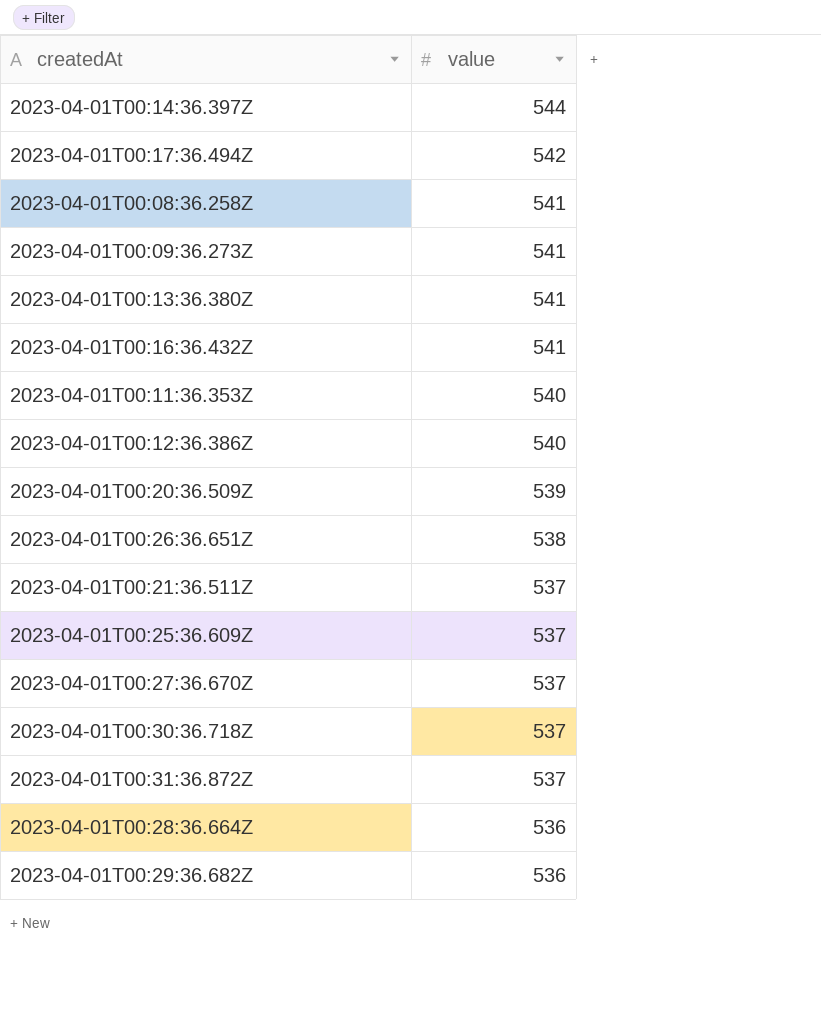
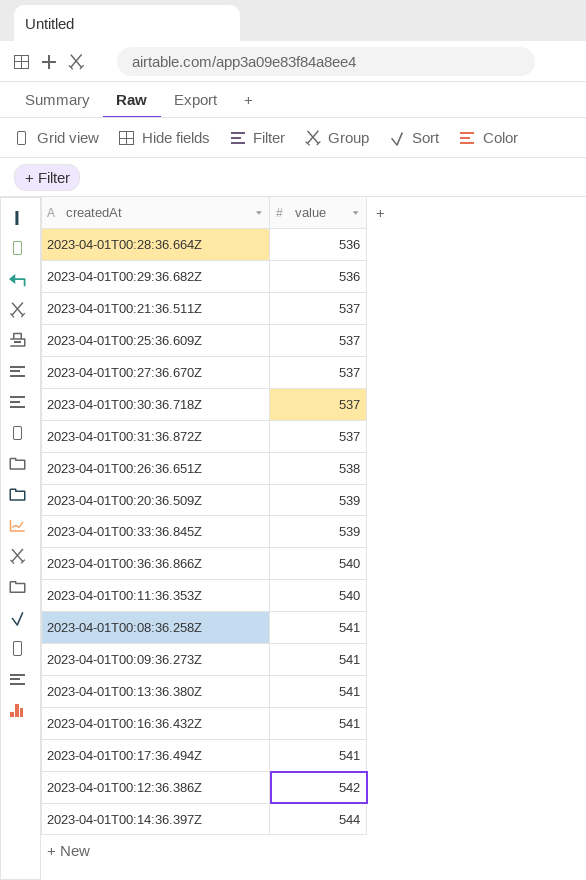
row order: value descending -> value ascending
row 2023-04-01T00:33:36.845Z: none -> 539
row 2023-04-01T00:36:36.866Z: none -> 540
2023-04-01T00:17:36.494Z | value: 542 -> 541
2023-04-01T00:12:36.386Z | value: 540 -> 542

